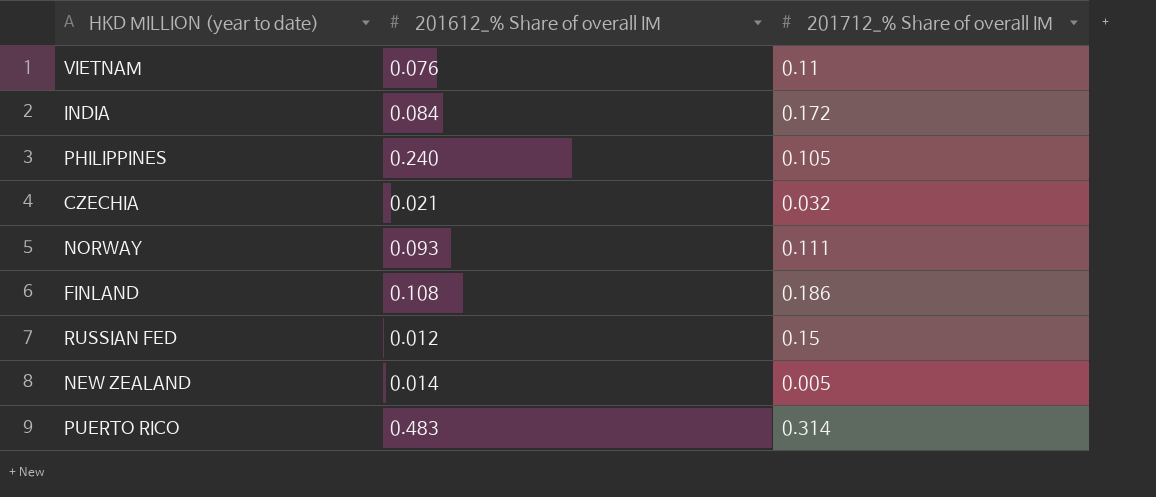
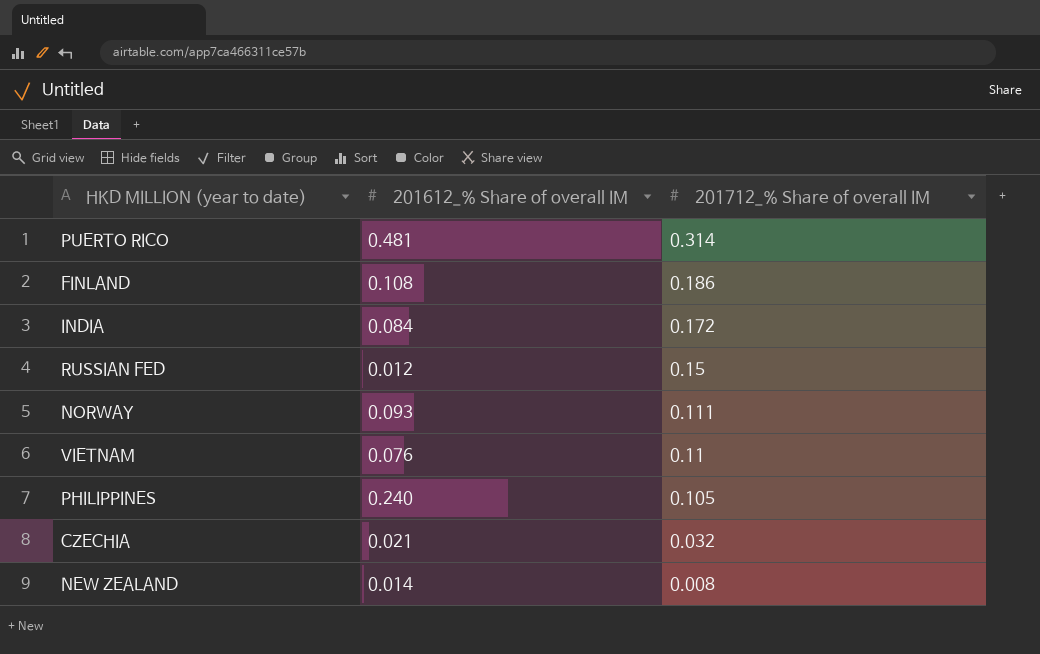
row order: none -> 201712_% Share of overall IM descending
PUERTO RICO | 201612_% Share of overall IM: 0.483 -> 0.481
NEW ZEALAND | 201712_% Share of overall IM: 0.005 -> 0.008

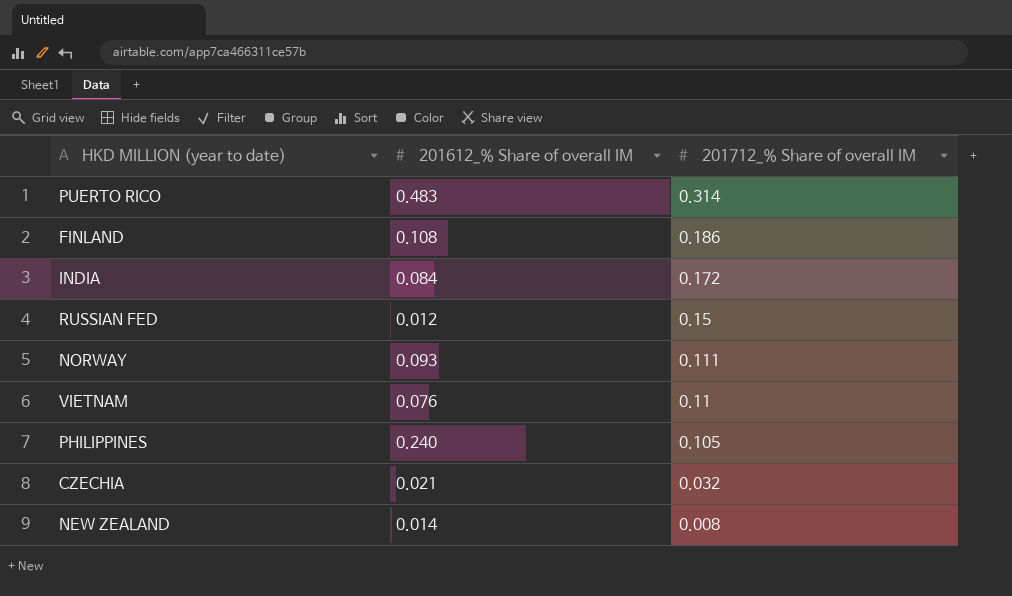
PUERTO RICO | 201612_% Share of overall IM: 0.481 -> 0.483

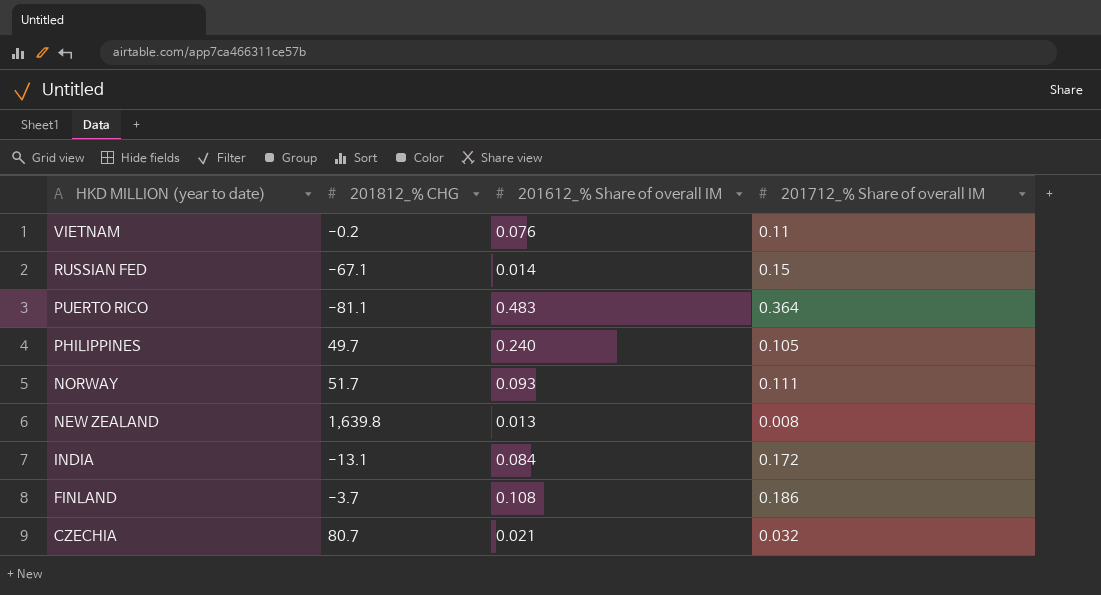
row order: 201712_% Share of overall IM descending -> HKD MILLION (year to date) descending
column 201812_% CHG | position: none -> 2
RUSSIAN FED | 201612_% Share of overall IM: 0.012 -> 0.014
PUERTO RICO | 201712_% Share of overall IM: 0.314 -> 0.364
NEW ZEALAND | 201612_% Share of overall IM: 0.014 -> 0.013

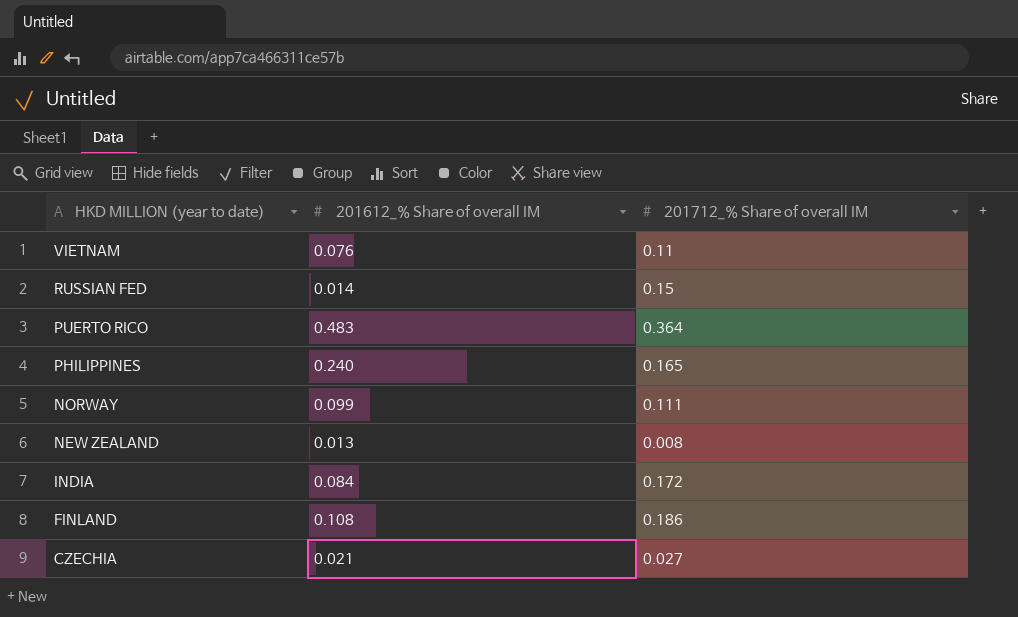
column 201812_% CHG | position: 2 -> none
PHILIPPINES | 201712_% Share of overall IM: 0.105 -> 0.165
NORWAY | 201612_% Share of overall IM: 0.093 -> 0.099
CZECHIA | 201712_% Share of overall IM: 0.032 -> 0.027

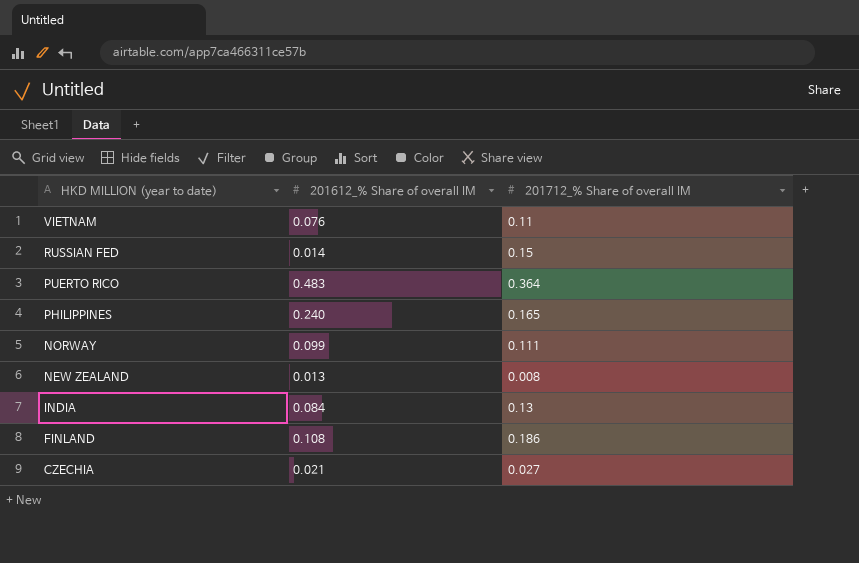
INDIA | 201712_% Share of overall IM: 0.172 -> 0.13

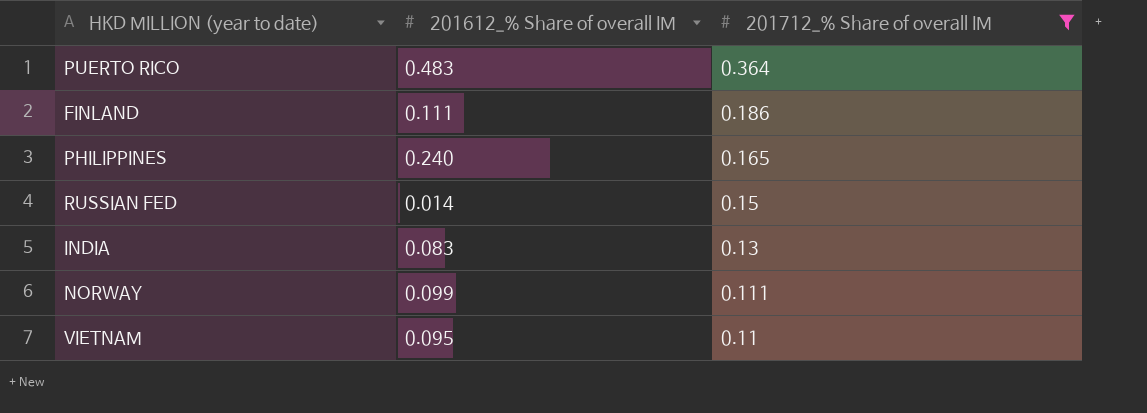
filter: none -> 201712_% Share of overall IM >= 0.11
row order: HKD MILLION (year to date) descending -> 201712_% Share of overall IM descending
FINLAND | 201612_% Share of overall IM: 0.108 -> 0.111
INDIA | 201612_% Share of overall IM: 0.084 -> 0.083
VIETNAM | 201612_% Share of overall IM: 0.076 -> 0.095

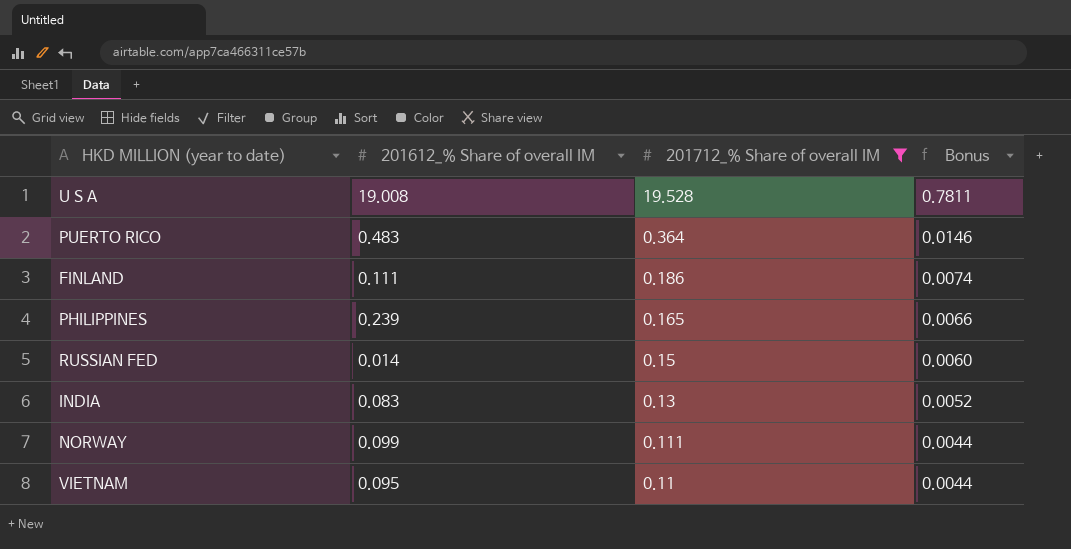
column Bonus | formula: none -> [201712_% Share of overall IM] * 0.04
row U S A: none -> 19.008 | 19.528 | 0.7811
PHILIPPINES | 201612_% Share of overall IM: 0.240 -> 0.239

